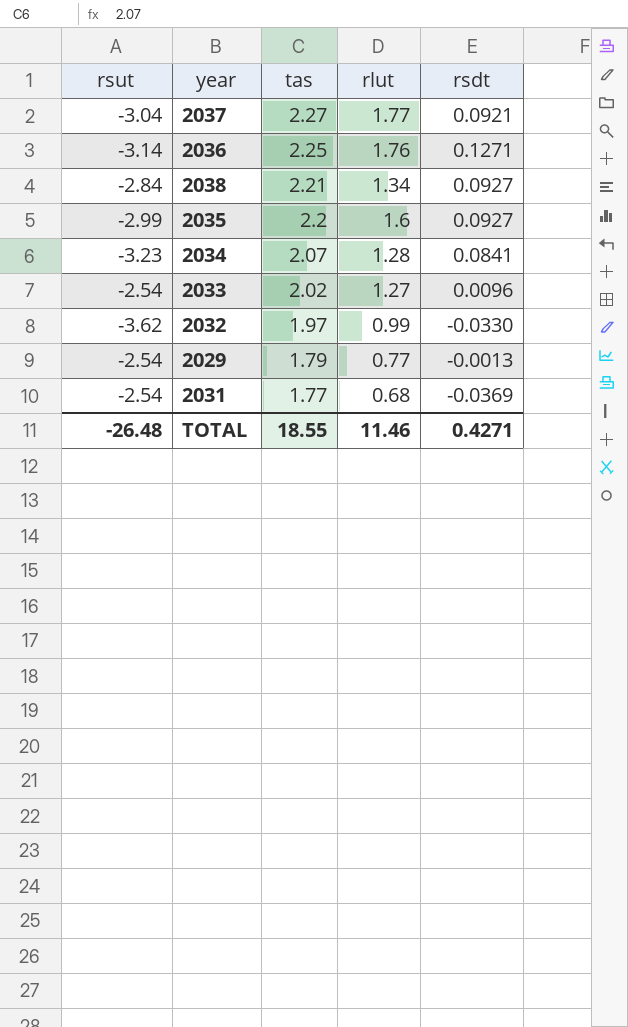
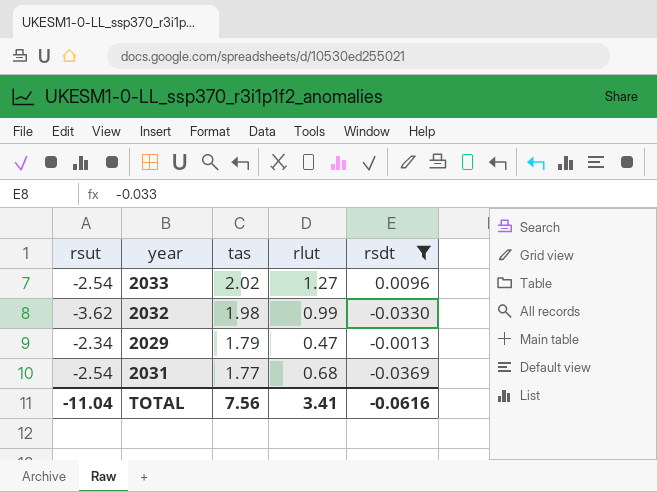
filter: none -> rsdt <= 0.0096
2032 | tas: 1.97 -> 1.98
2029 | rsut: -2.54 -> -2.34
2029 | rlut: 0.77 -> 0.47
TOTAL | rsut: -26.48 -> -11.04
TOTAL | tas: 18.55 -> 7.56
TOTAL | rlut: 11.46 -> 3.41
TOTAL | rsdt: 0.4271 -> -0.0616

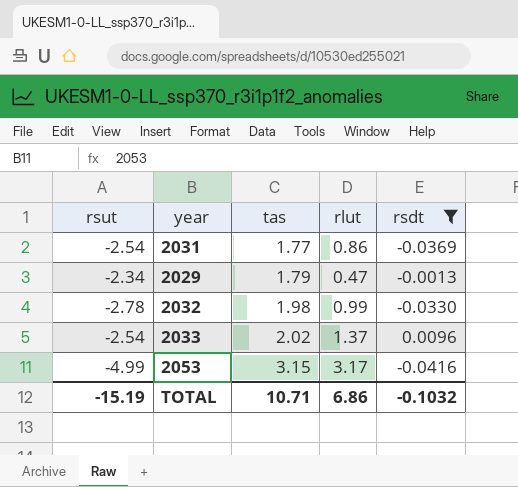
row order: tas descending -> tas ascending
2031 | rlut: 0.68 -> 0.86
2032 | rsut: -3.62 -> -2.78
2033 | rlut: 1.27 -> 1.37
row 2053: none -> -4.99 | 3.15 | 3.17 | -0.0416
TOTAL | rsut: -11.04 -> -15.19
TOTAL | tas: 7.56 -> 10.71
TOTAL | rlut: 3.41 -> 6.86
TOTAL | rsdt: -0.0616 -> -0.1032

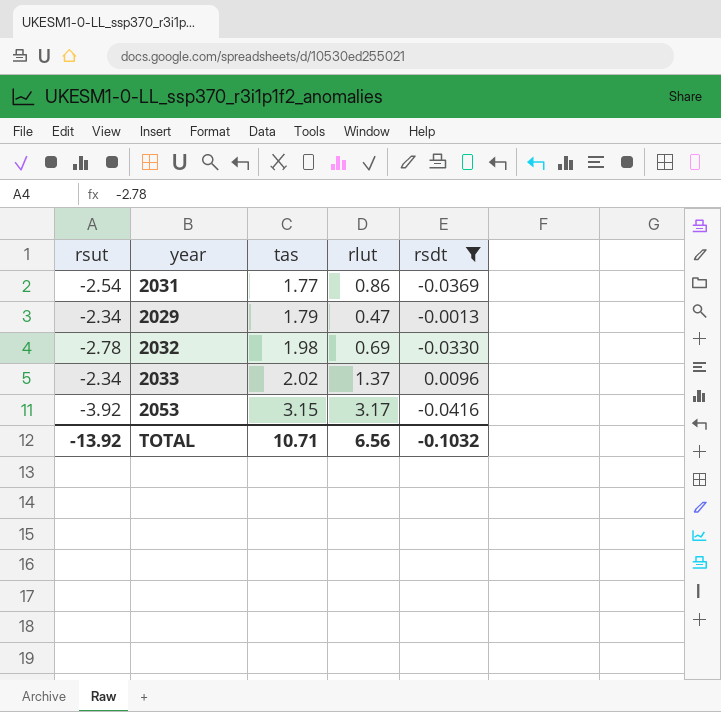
2032 | rlut: 0.99 -> 0.69
2033 | rsut: -2.54 -> -2.34
2053 | rsut: -4.99 -> -3.92
TOTAL | rsut: -15.19 -> -13.92
TOTAL | rlut: 6.86 -> 6.56

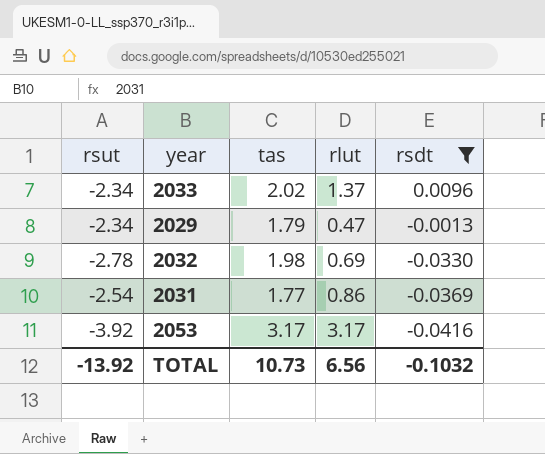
row order: tas ascending -> rsdt descending
2053 | tas: 3.15 -> 3.17
TOTAL | tas: 10.71 -> 10.73

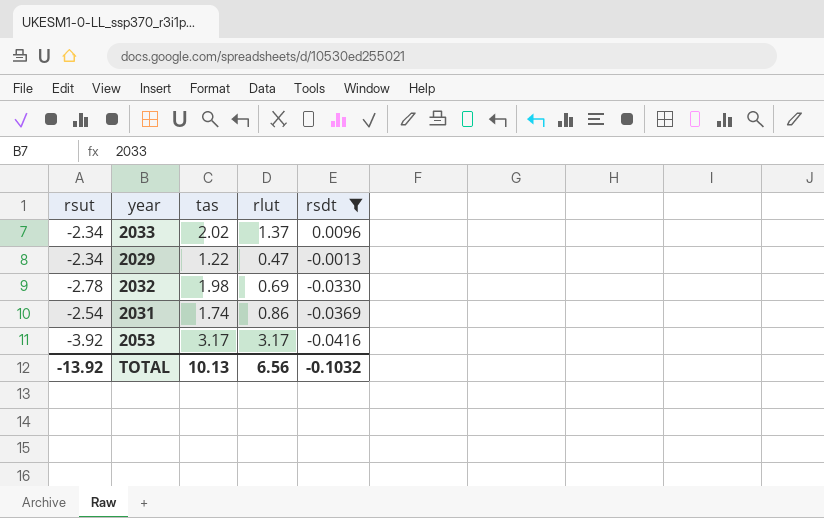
2029 | tas: 1.79 -> 1.22
2031 | tas: 1.77 -> 1.74
TOTAL | tas: 10.73 -> 10.13

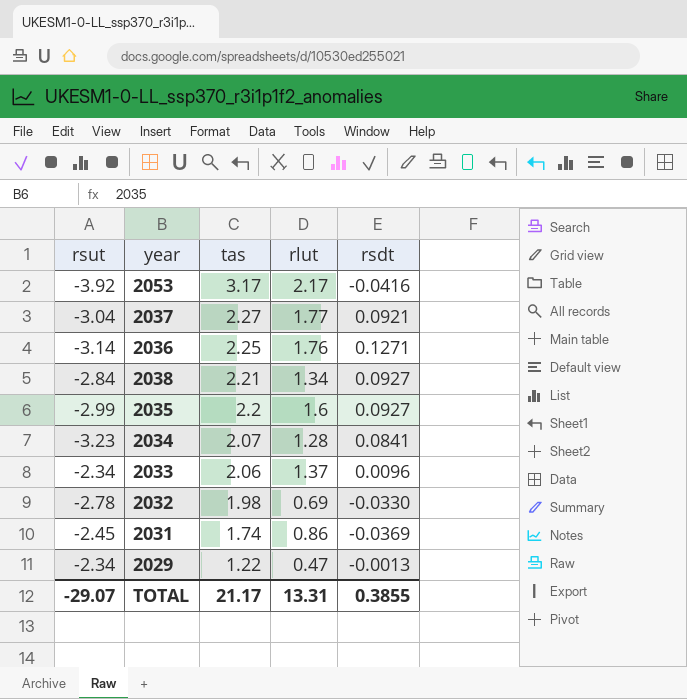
filter: rsdt <= 0.0096 -> none
row order: rsdt descending -> tas descending
2053 | rlut: 3.17 -> 2.17
2033 | tas: 2.02 -> 2.06
2031 | rsut: -2.54 -> -2.45
TOTAL | rsut: -13.92 -> -29.07
TOTAL | tas: 10.13 -> 21.17
TOTAL | rlut: 6.56 -> 13.31
TOTAL | rsdt: -0.1032 -> 0.3855

